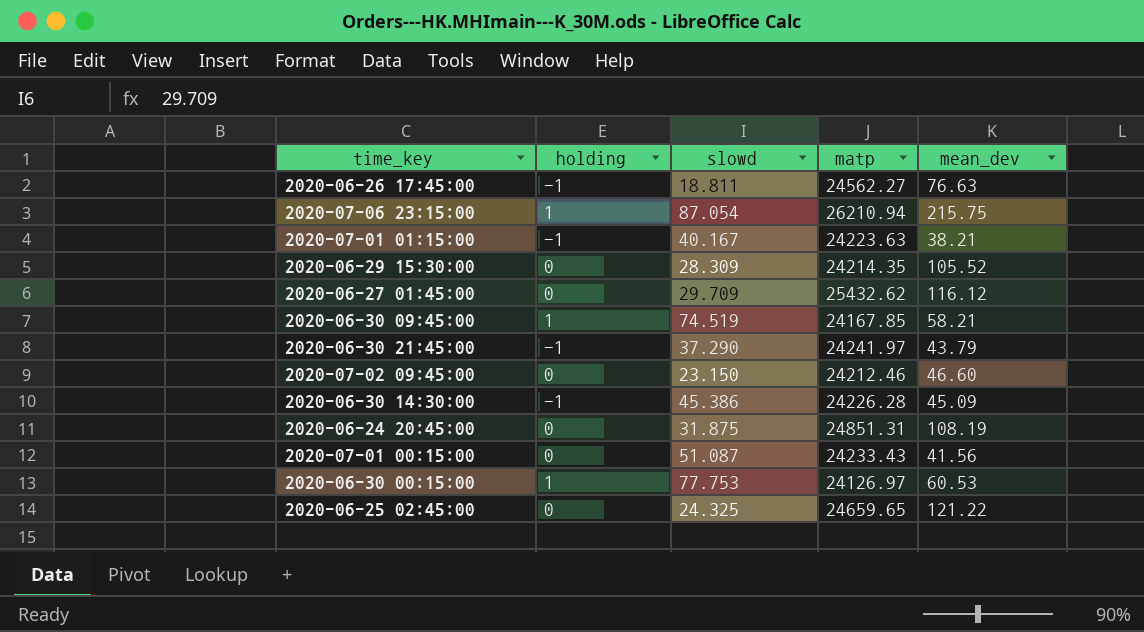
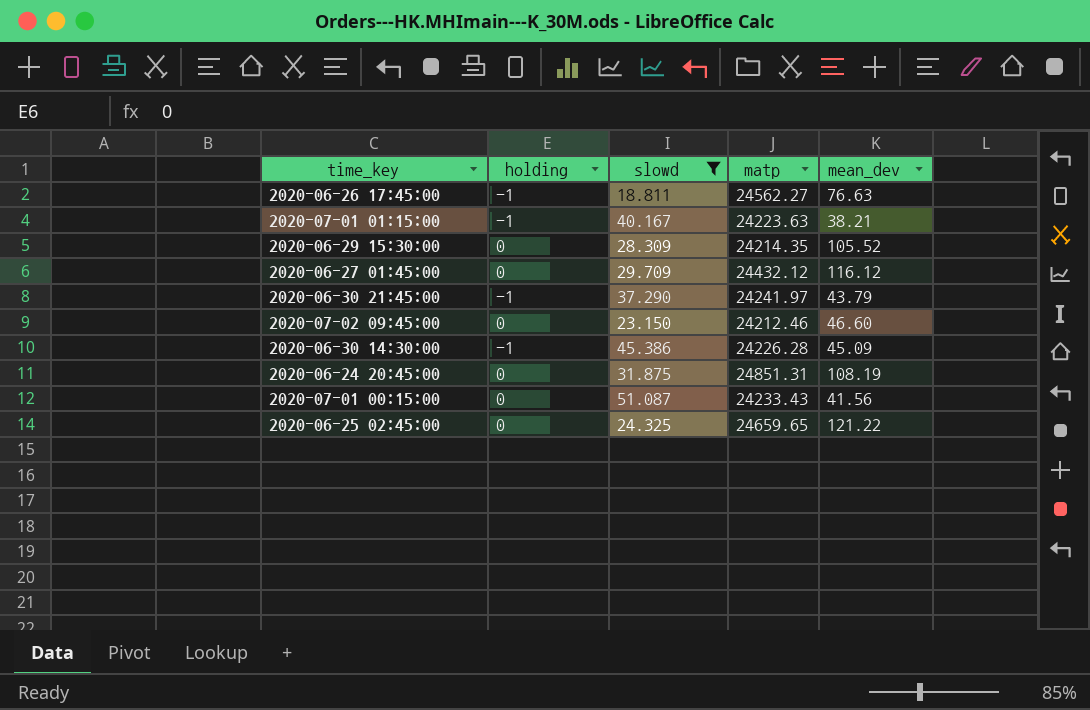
filter: none -> slowd <= 51.087
2020-06-27 01:45:00 | matp: 25432.62 -> 24432.12

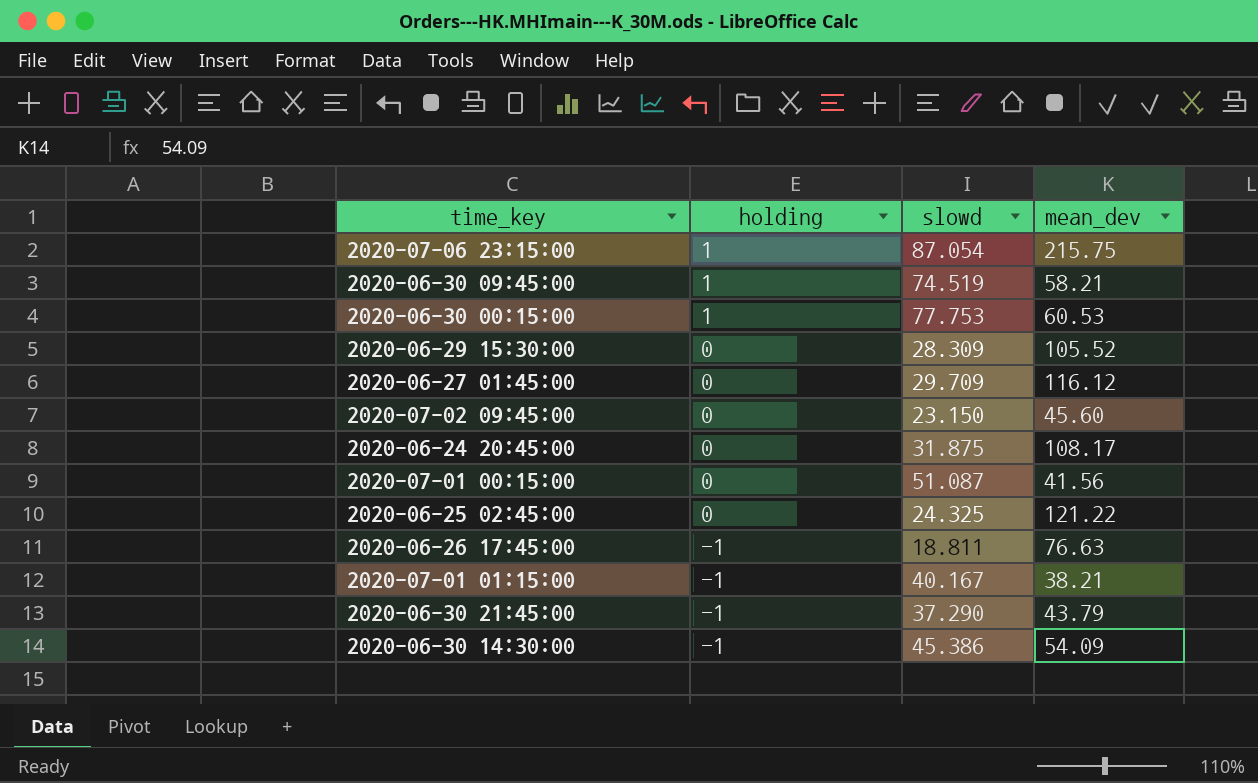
filter: slowd <= 51.087 -> none
row order: none -> holding descending
column matp | position: 4 -> none
2020-07-02 09:45:00 | mean_dev: 46.60 -> 45.60
2020-06-24 20:45:00 | mean_dev: 108.19 -> 108.17
2020-06-30 14:30:00 | mean_dev: 45.09 -> 54.09

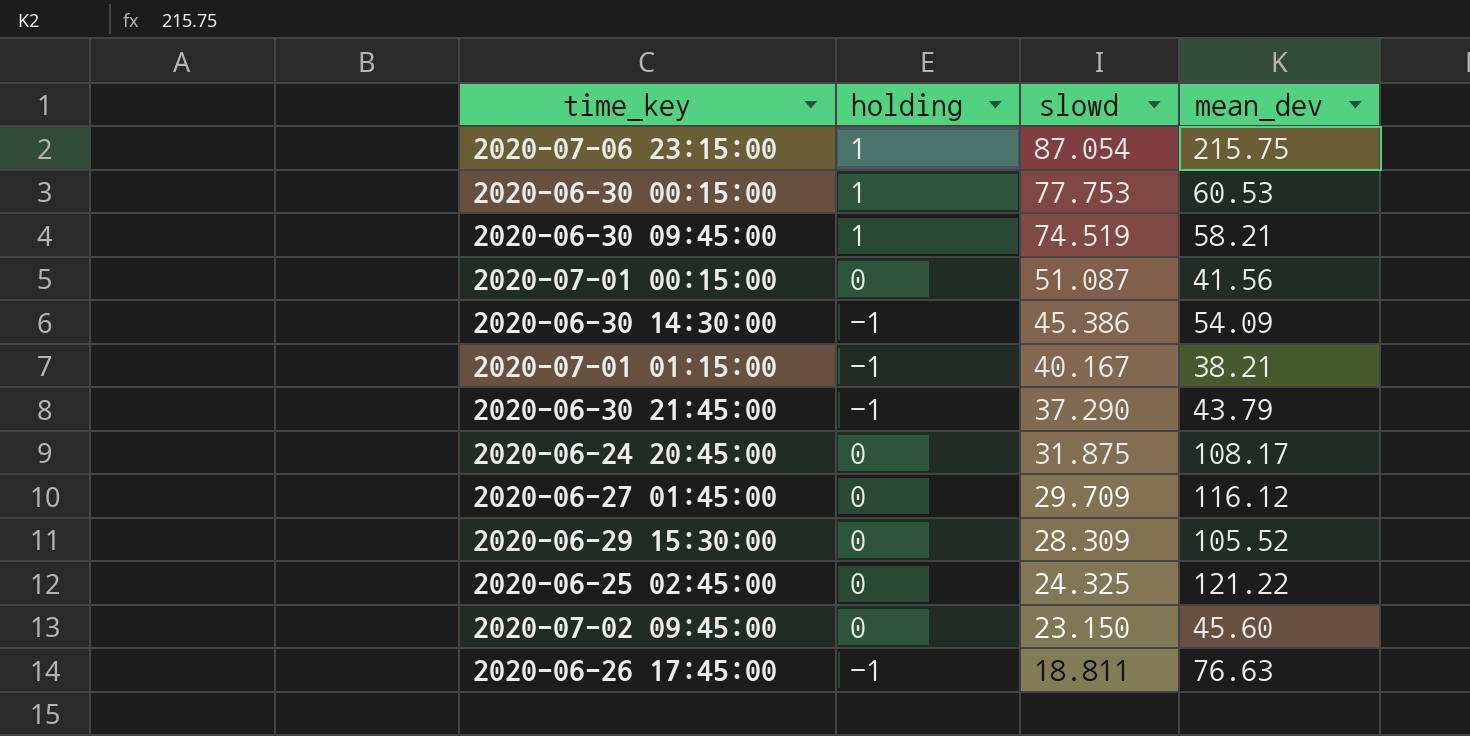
row order: holding descending -> slowd descending

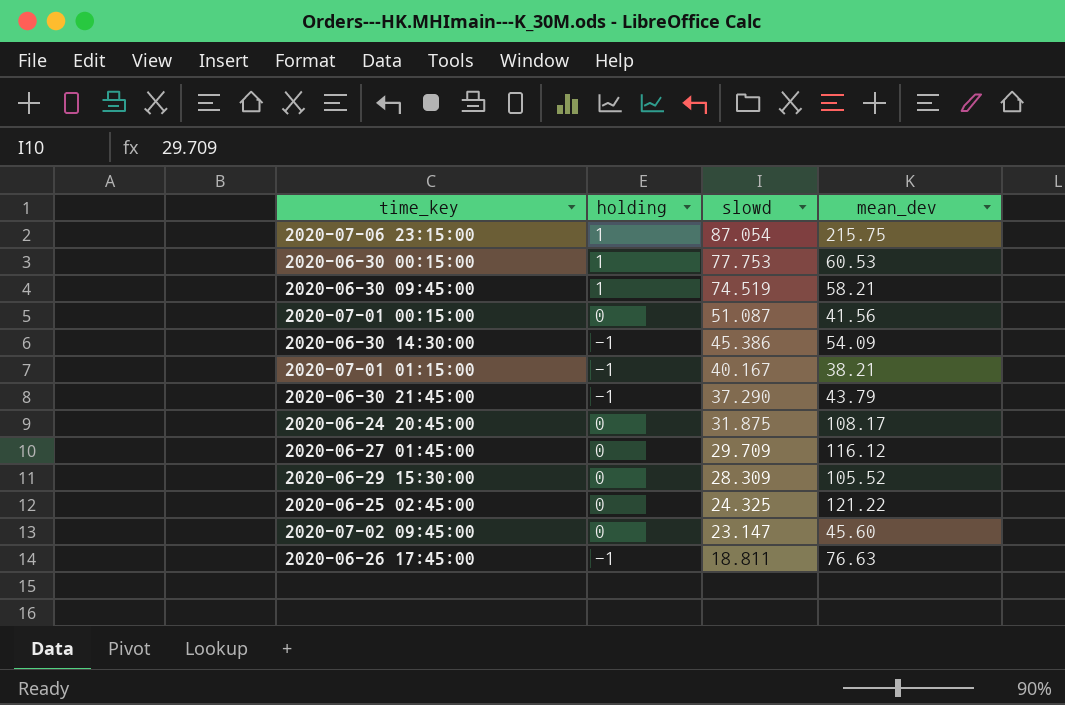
2020-07-02 09:45:00 | slowd: 23.150 -> 23.147

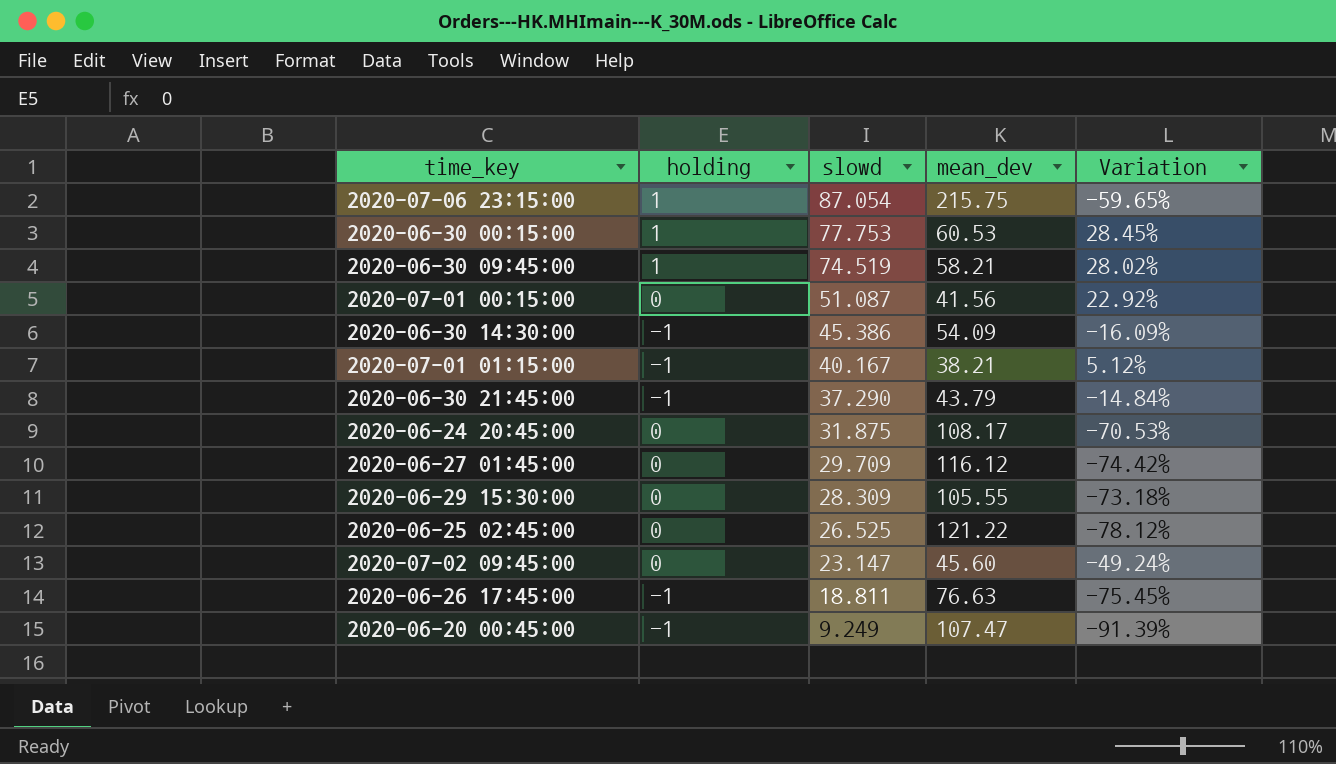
column Variation | formula: none -> ([slowd] - [mean_dev]) / [mean_dev]
2020-06-29 15:30:00 | mean_dev: 105.52 -> 105.55
2020-06-25 02:45:00 | slowd: 24.325 -> 26.525
row 2020-06-20 00:45:00: none -> -1 | 9.249 | 107.47 | -91.39%

